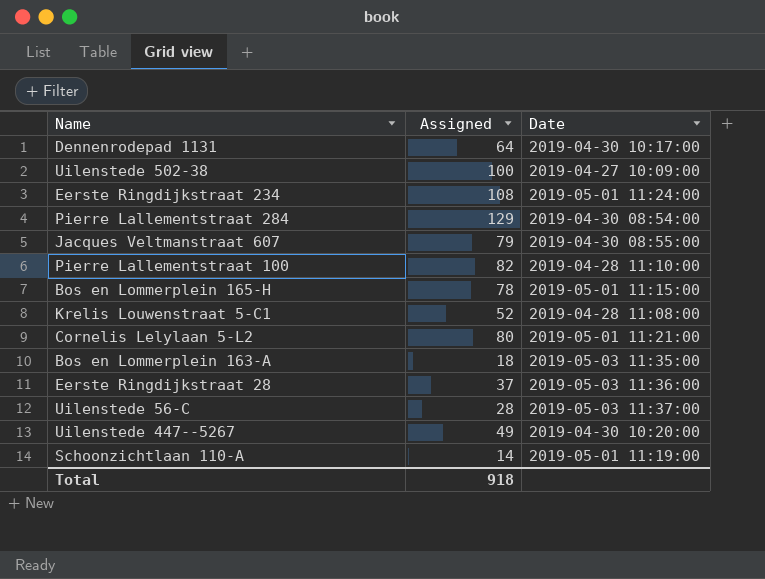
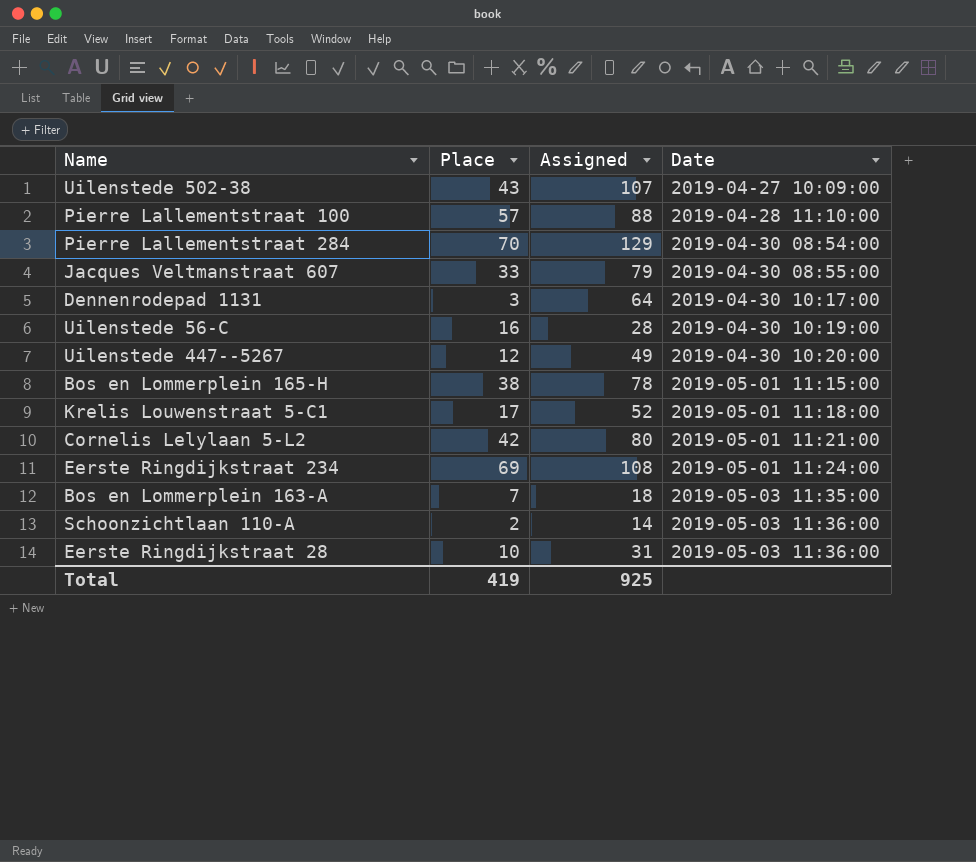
row order: none -> Date ascending
column Place | position: none -> 2
Uilenstede 502-38 | Assigned: 100 -> 107
Pierre Lallementstraat 100 | Assigned: 82 -> 88
Uilenstede 56-C | Date: 2019-05-03 11:37:00 -> 2019-04-30 10:19:00
Krelis Louwenstraat 5-C1 | Date: 2019-04-28 11:08:00 -> 2019-05-01 11:18:00
Schoonzichtlaan 110-A | Date: 2019-05-01 11:19:00 -> 2019-05-03 11:36:00
Eerste Ringdijkstraat 28 | Assigned: 37 -> 31
Total | Assigned: 918 -> 925

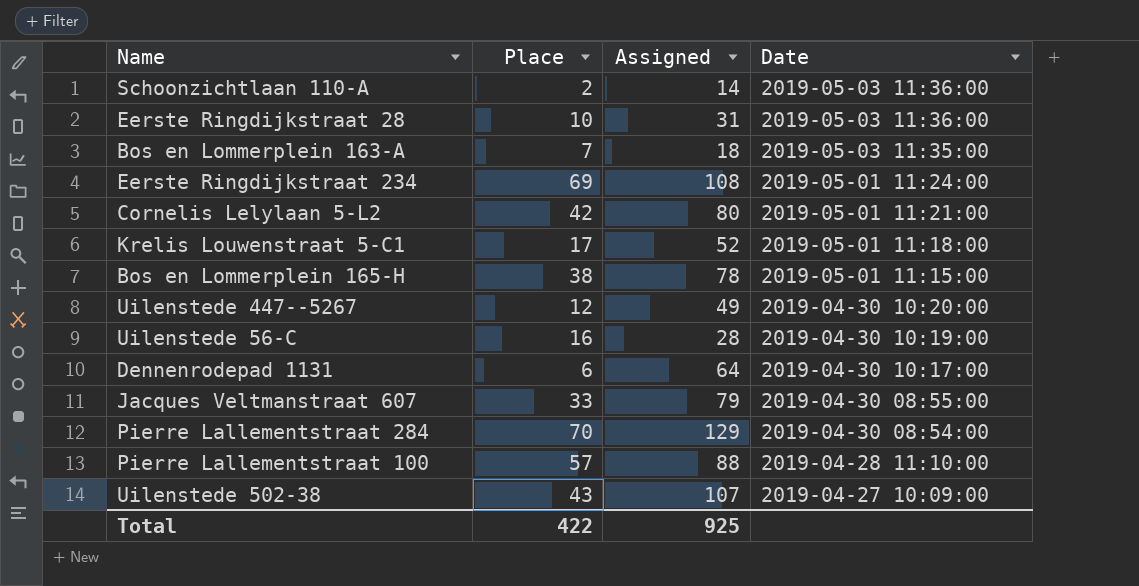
row order: Date ascending -> Date descending
Dennenrodepad 1131 | Place: 3 -> 6
Total | Place: 419 -> 422

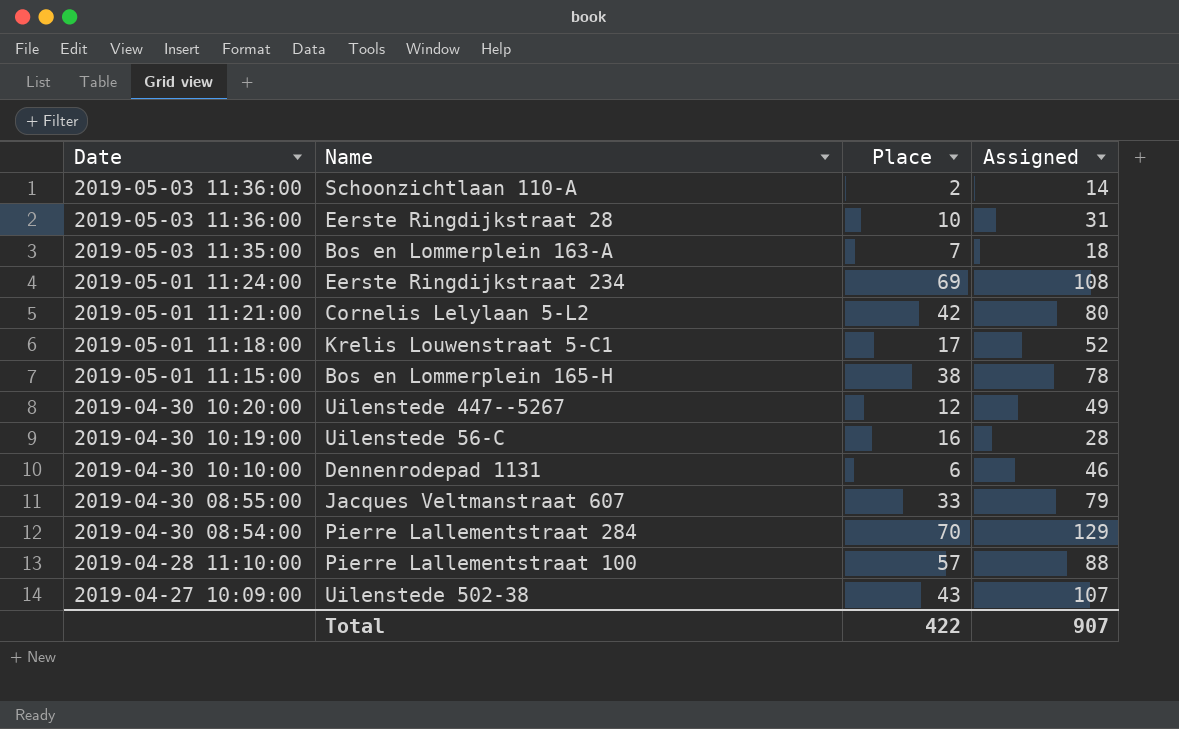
column Date | position: 4 -> 1
Dennenrodepad 1131 | Date: 2019-04-30 10:17:00 -> 2019-04-30 10:10:00
Dennenrodepad 1131 | Assigned: 64 -> 46
Total | Assigned: 925 -> 907

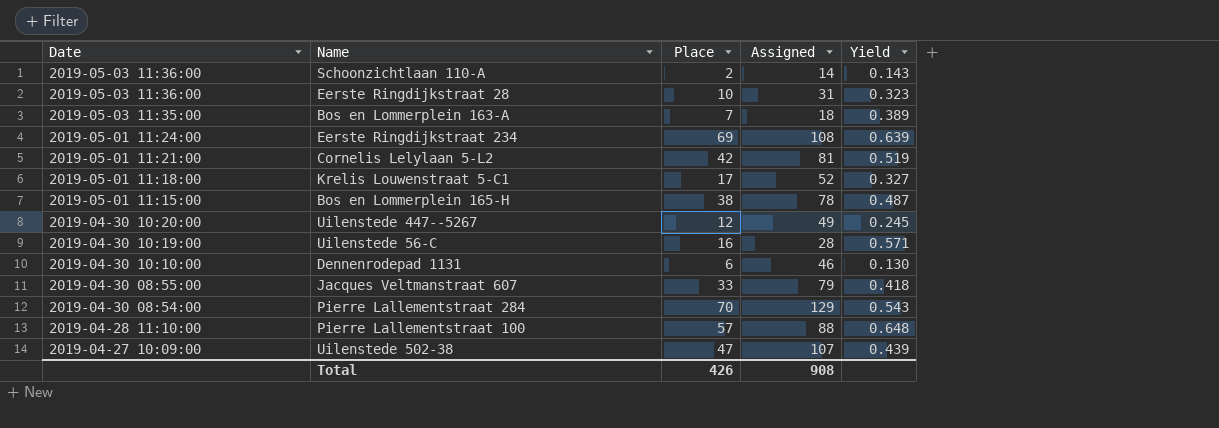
column Yield | formula: none -> [Place] / [Assigned]
Cornelis Lelylaan 5-L2 | Assigned: 80 -> 81
Uilenstede 502-38 | Place: 43 -> 47
Total | Place: 422 -> 426
Total | Assigned: 907 -> 908

